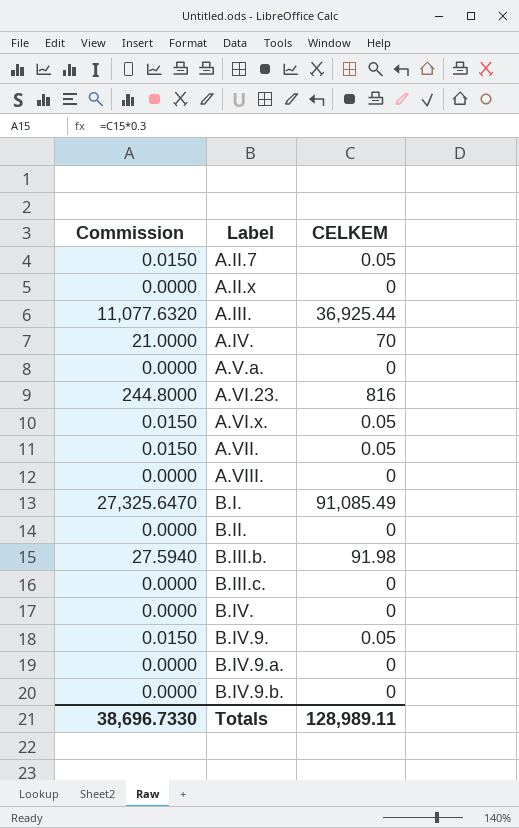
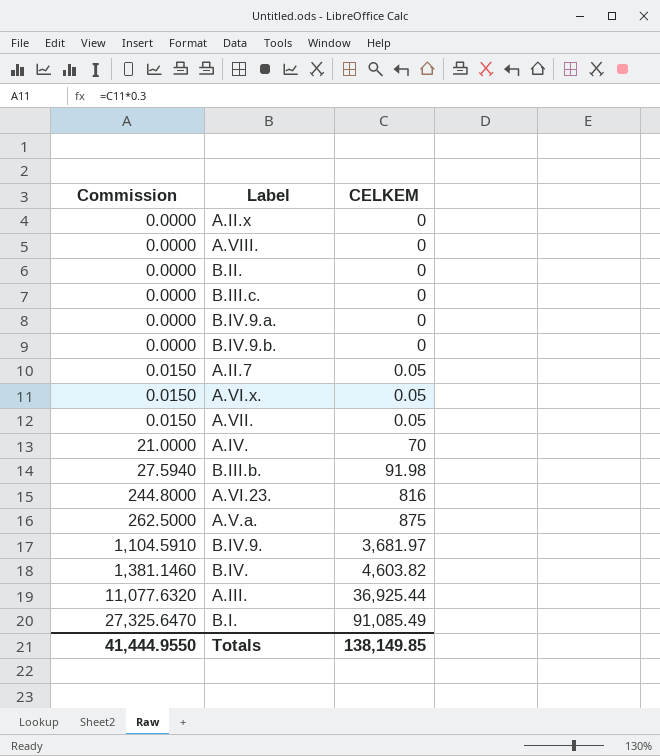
row order: Label ascending -> Commission ascending
A.V.a. | Commission: 0.0000 -> 262.5000
A.V.a. | CELKEM: 0 -> 875
B.IV.9. | Commission: 0.0150 -> 1,104.5910
B.IV.9. | CELKEM: 0.05 -> 3,681.97
B.IV. | Commission: 0.0000 -> 1,381.1460
B.IV. | CELKEM: 0 -> 4,603.82
Totals | Commission: 38,696.7330 -> 41,444.9550
Totals | CELKEM: 128,989.11 -> 138,149.85

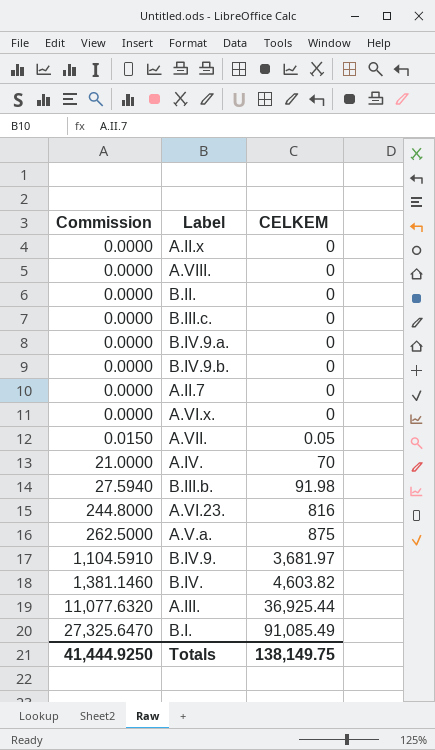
A.II.7 | Commission: 0.0150 -> 0.0000
A.II.7 | CELKEM: 0.05 -> 0
A.VI.x. | Commission: 0.0150 -> 0.0000
A.VI.x. | CELKEM: 0.05 -> 0
Totals | Commission: 41,444.9550 -> 41,444.9250
Totals | CELKEM: 138,149.85 -> 138,149.75

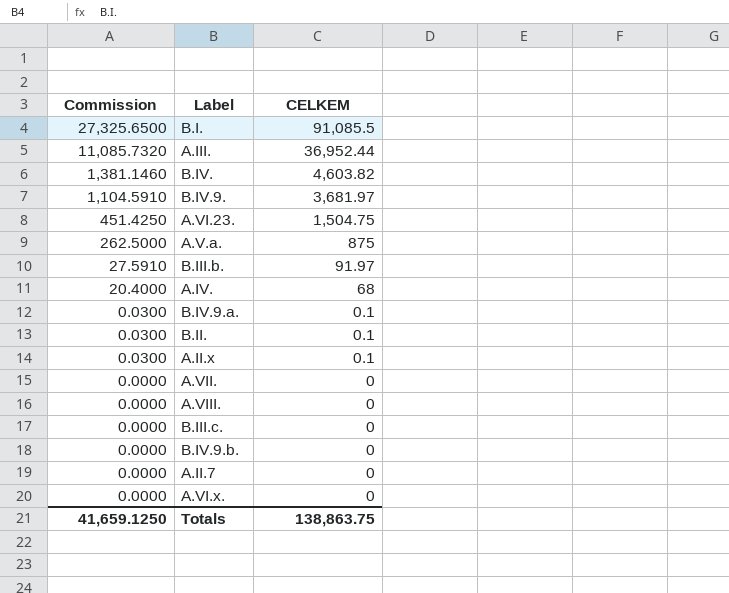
row order: Commission ascending -> Commission descending
B.I. | Commission: 27,325.6470 -> 27,325.6500
B.I. | CELKEM: 91,085.49 -> 91,085.5
A.III. | Commission: 11,077.6320 -> 11,085.7320
A.III. | CELKEM: 36,925.44 -> 36,952.44
A.VI.23. | Commission: 244.8000 -> 451.4250
A.VI.23. | CELKEM: 816 -> 1,504.75
B.III.b. | Commission: 27.5940 -> 27.5910
B.III.b. | CELKEM: 91.98 -> 91.97
A.IV. | Commission: 21.0000 -> 20.4000
A.IV. | CELKEM: 70 -> 68
B.IV.9.a. | Commission: 0.0000 -> 0.0300
B.IV.9.a. | CELKEM: 0 -> 0.1
B.II. | Commission: 0.0000 -> 0.0300
B.II. | CELKEM: 0 -> 0.1
A.II.x | Commission: 0.0000 -> 0.0300
A.II.x | CELKEM: 0 -> 0.1
A.VII. | Commission: 0.0150 -> 0.0000
A.VII. | CELKEM: 0.05 -> 0
Totals | Commission: 41,444.9250 -> 41,659.1250
Totals | CELKEM: 138,149.75 -> 138,863.75

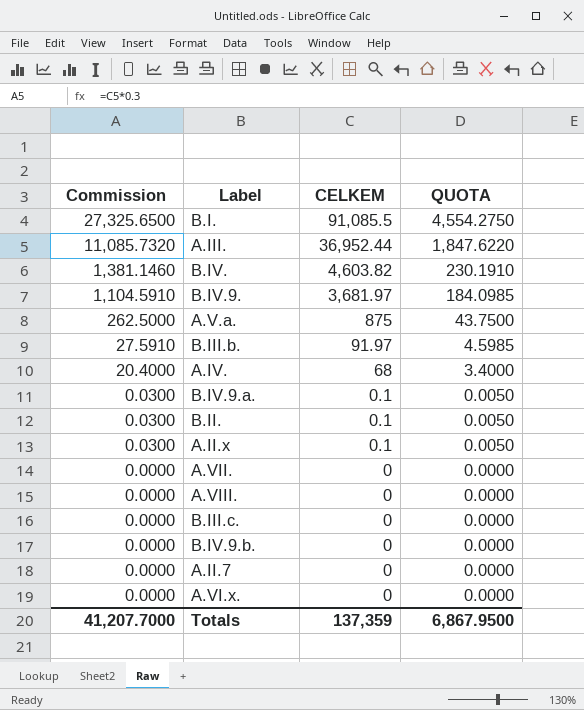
column QUOTA | formula: none -> [CELKEM] * 0.05
row A.VI.23.: 451.4250 | 1,504.75 -> none
Totals | Commission: 41,659.1250 -> 41,207.7000
Totals | CELKEM: 138,863.75 -> 137,359

